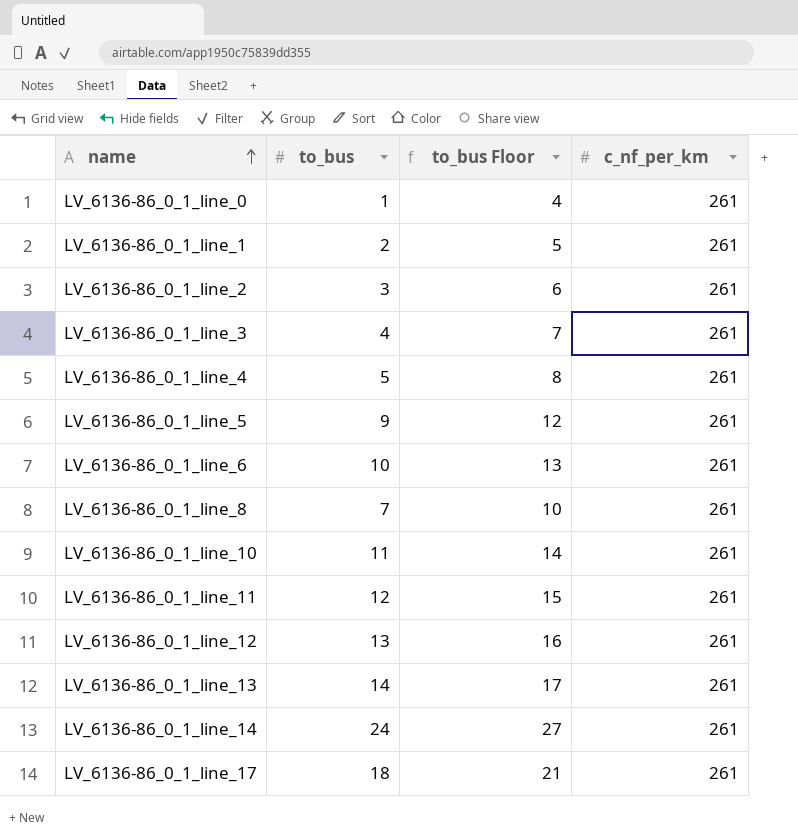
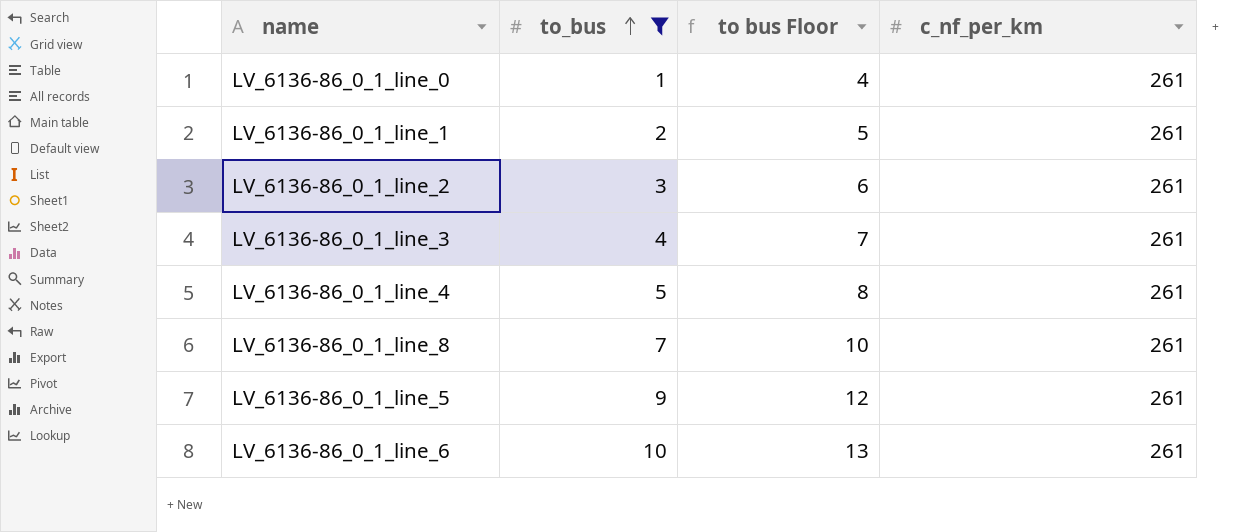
filter: none -> to_bus <= 10
row order: name ascending -> to_bus ascending
column name: to_bus Floor -> to bus Floor

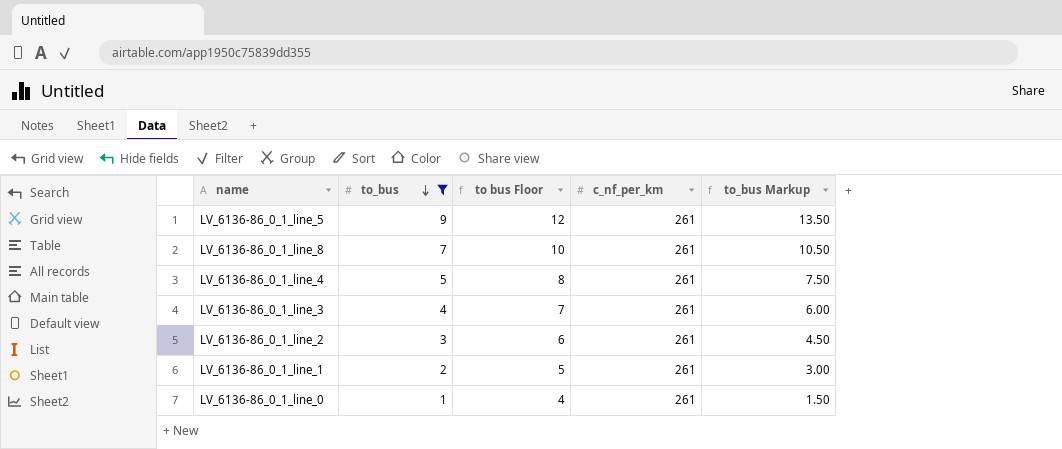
row order: to_bus ascending -> to_bus descending
column to_bus Markup | formula: none -> [to_bus] * 1.5
row LV_6136-86_0_1_line_6: 10 | 13 | 261 -> none

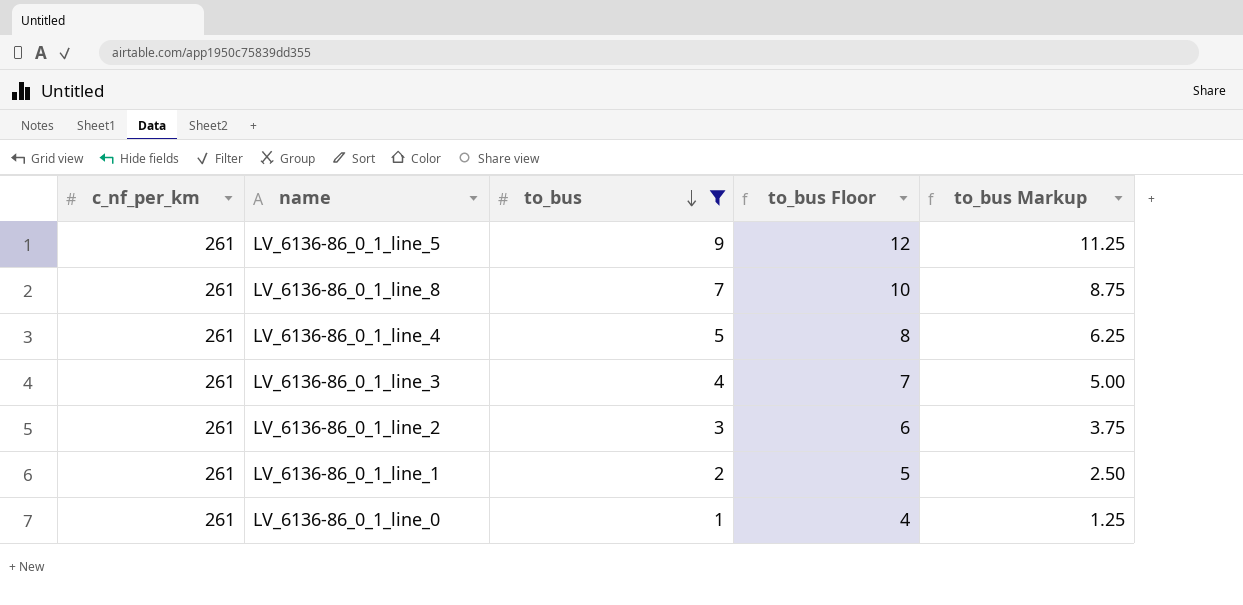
column c_nf_per_km | position: 4 -> 1
column name: to bus Floor -> to_bus Floor
column to_bus Markup | formula: [to_bus] * 1.5 -> [to_bus] * 1.25

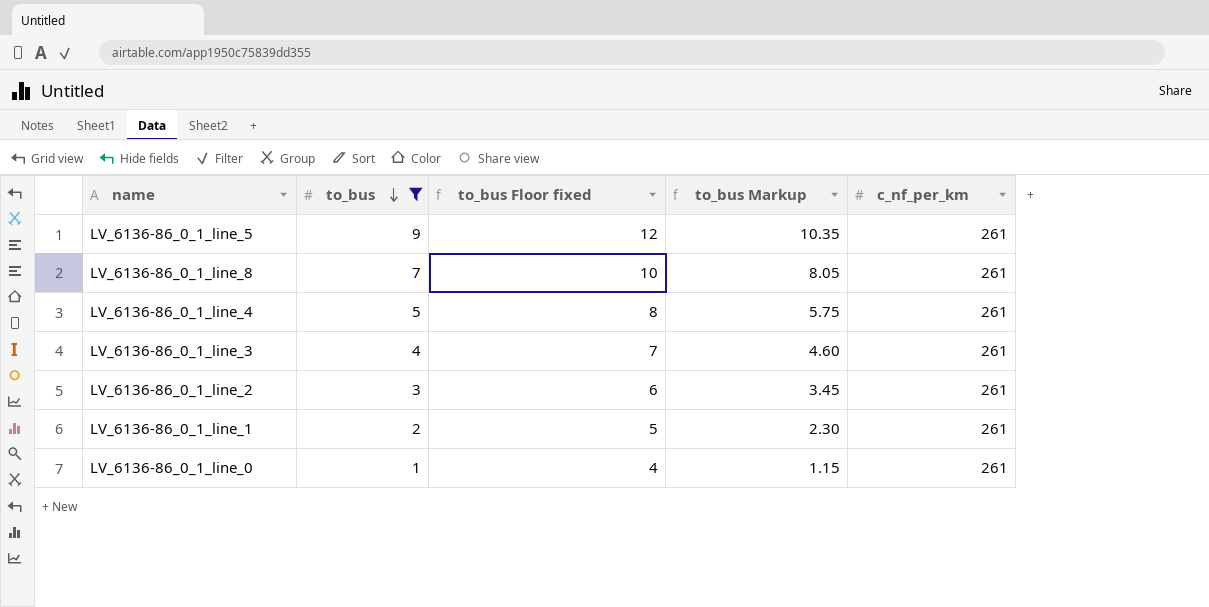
column name: to_bus Floor -> to_bus Floor fixed
column to_bus Markup | formula: [to_bus] * 1.25 -> [to_bus] * 1.15
column c_nf_per_km | position: 1 -> 5

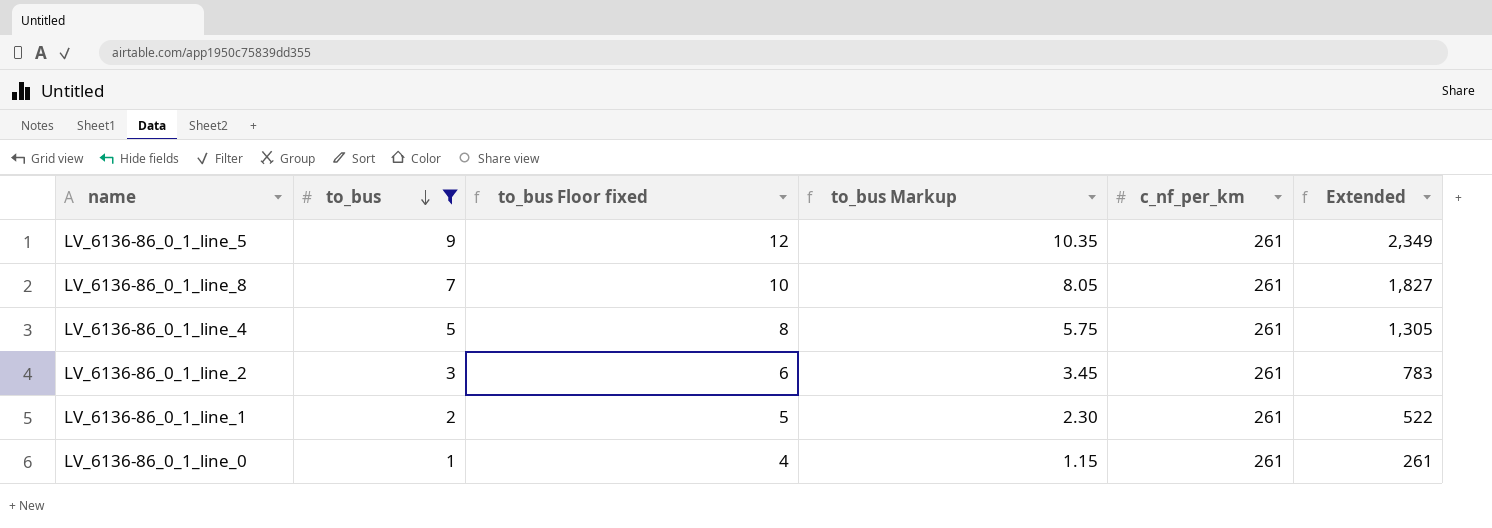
column Extended | formula: none -> [to_bus] * [c_nf_per_km]
row LV_6136-86_0_1_line_3: 4 | 7 | 4.60 | 261 -> none

